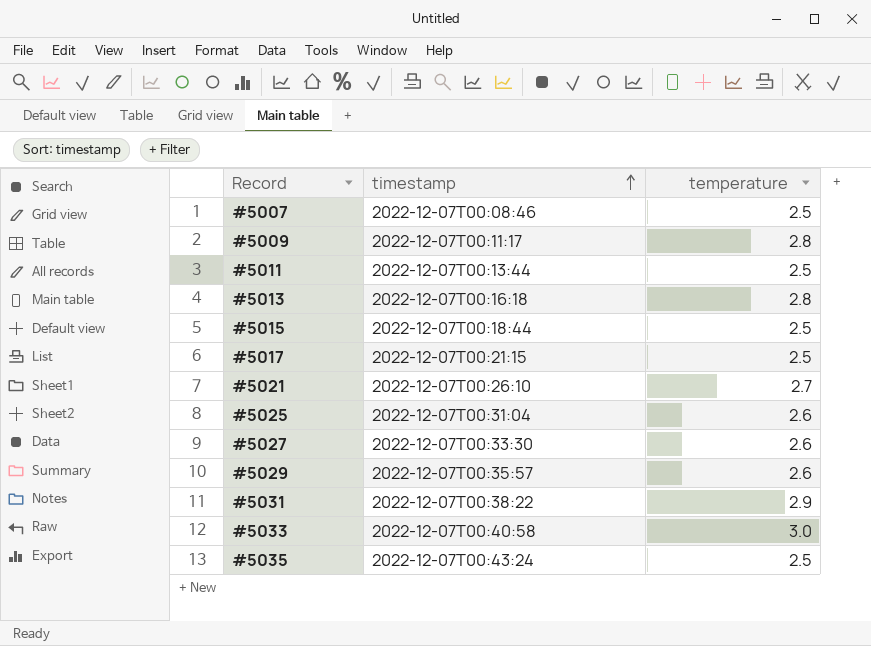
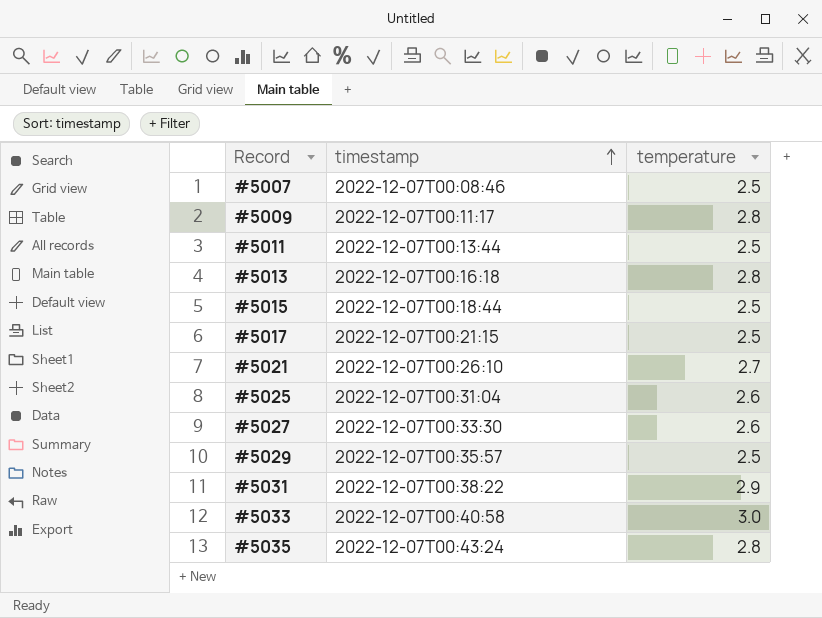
#5029 | temperature: 2.6 -> 2.5
#5035 | temperature: 2.5 -> 2.8

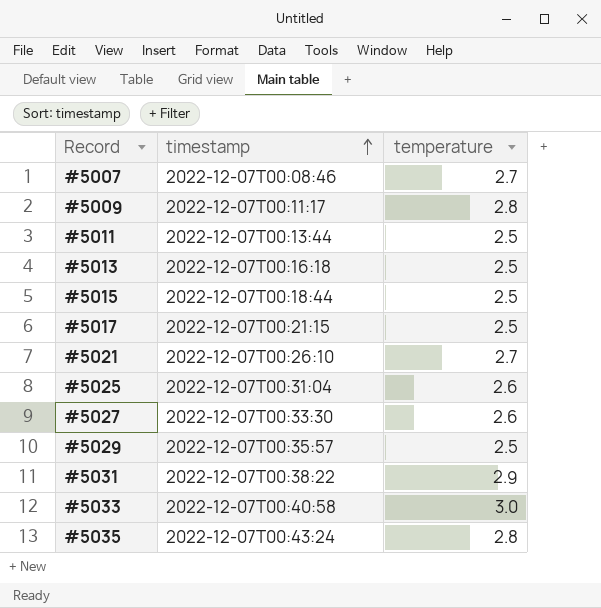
#5007 | temperature: 2.5 -> 2.7
#5013 | temperature: 2.8 -> 2.5

